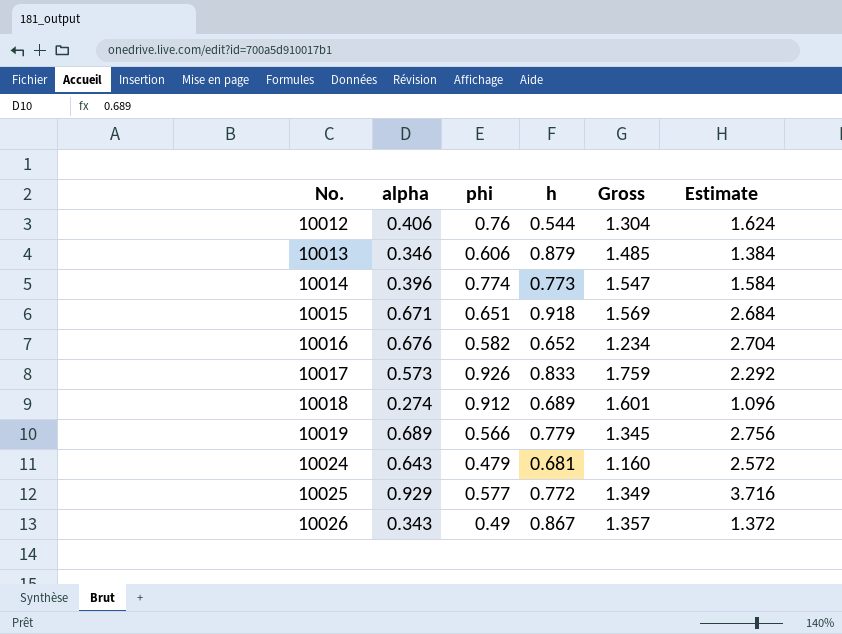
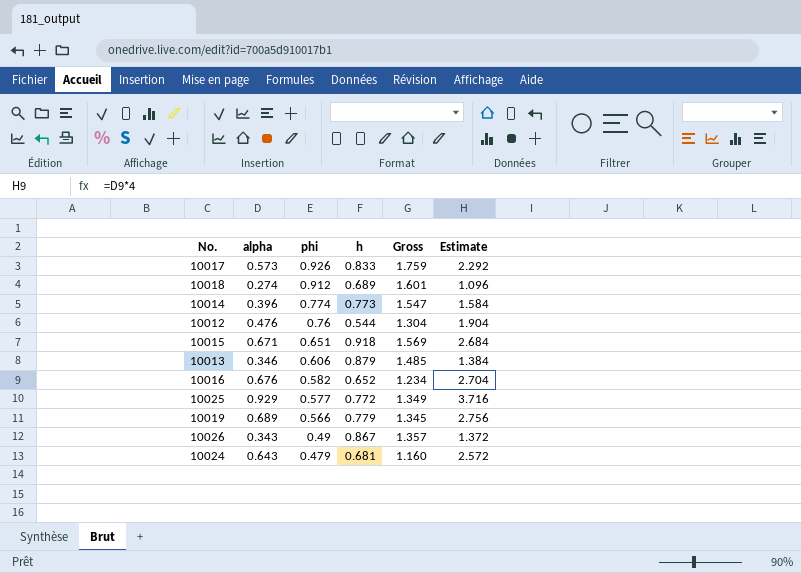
row order: No. ascending -> phi descending
10012 | alpha: 0.406 -> 0.476
10012 | Estimate: 1.624 -> 1.904

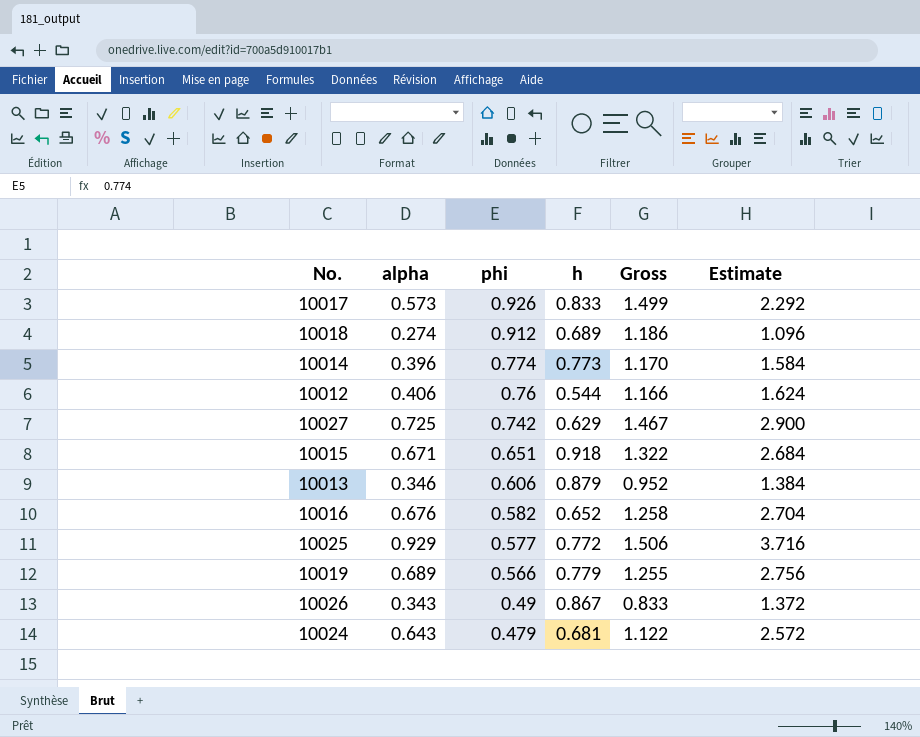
column Gross | formula: [phi] + [h] -> [alpha] + [phi]
10012 | alpha: 0.476 -> 0.406
10012 | Estimate: 1.904 -> 1.624
row 10027: none -> 0.725 | 0.742 | 0.629 | 1.467 | 2.900

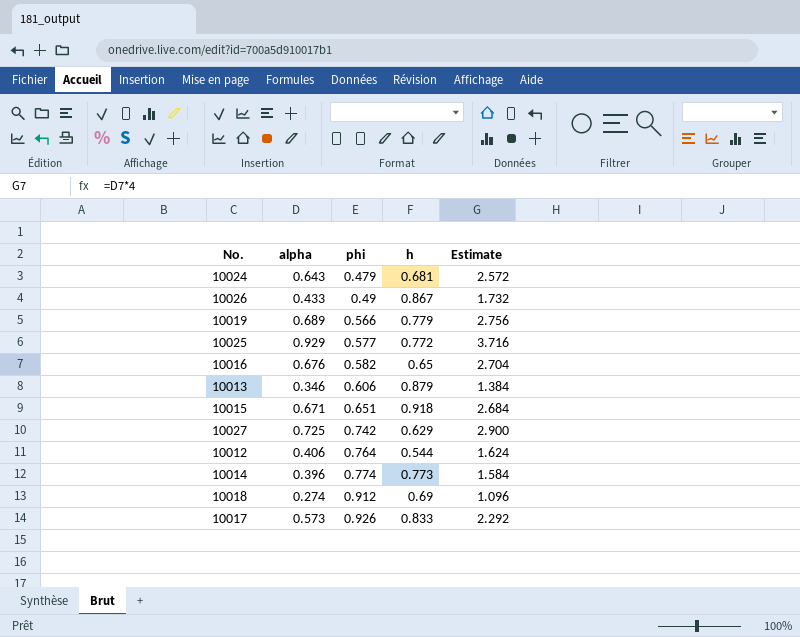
row order: phi descending -> phi ascending
column Gross | formula: [alpha] + [phi] -> none
10026 | alpha: 0.343 -> 0.433
10026 | Estimate: 1.372 -> 1.732
10016 | h: 0.652 -> 0.65
10012 | phi: 0.76 -> 0.764
10018 | h: 0.689 -> 0.69

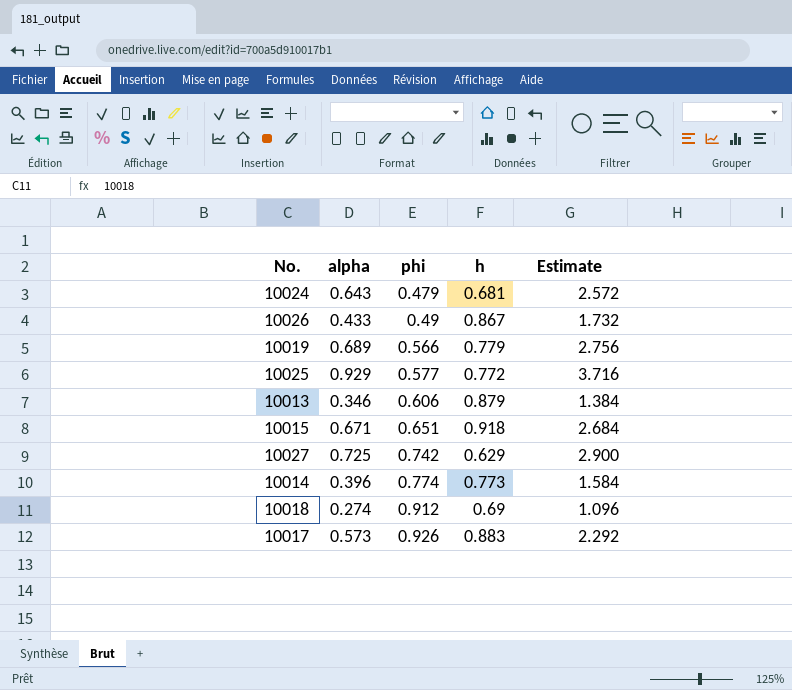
row 10016: 0.676 | 0.582 | 0.65 | 2.704 -> none
row 10012: 0.406 | 0.764 | 0.544 | 1.624 -> none
10017 | h: 0.833 -> 0.883

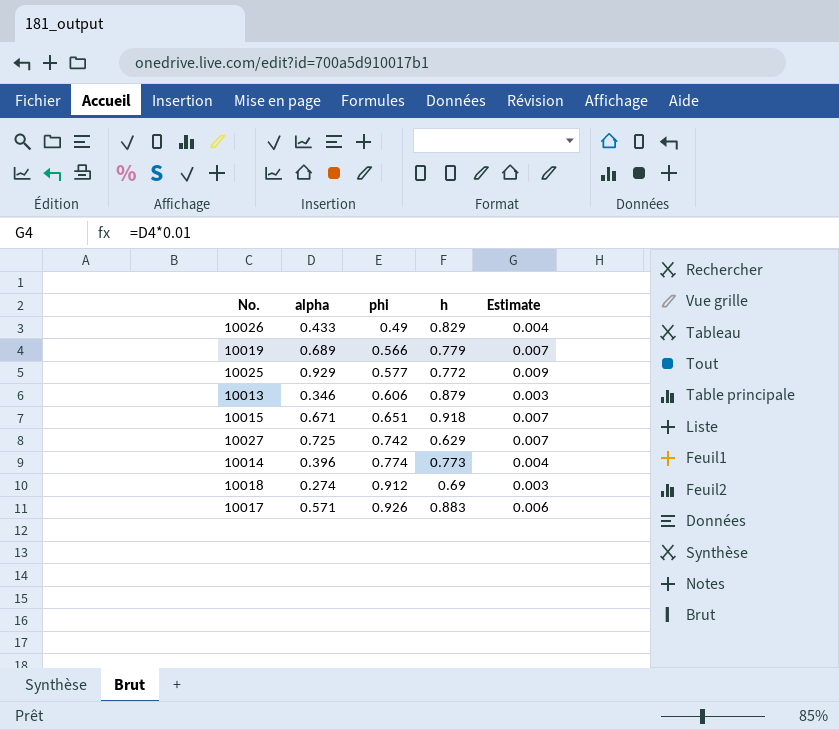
column Estimate | formula: [alpha] * 4 -> [alpha] * 0.01
row 10024: 0.643 | 0.479 | 0.681 | 2.572 -> none
10026 | h: 0.867 -> 0.829
10017 | alpha: 0.573 -> 0.571

